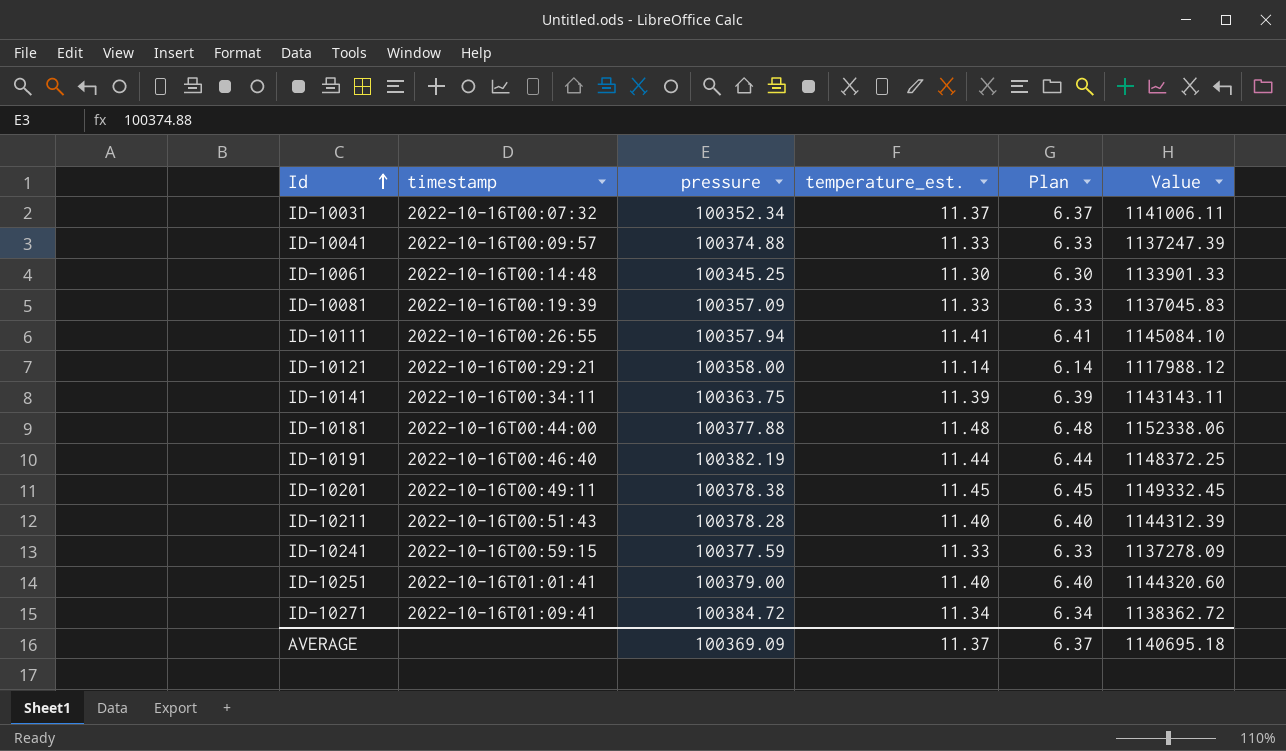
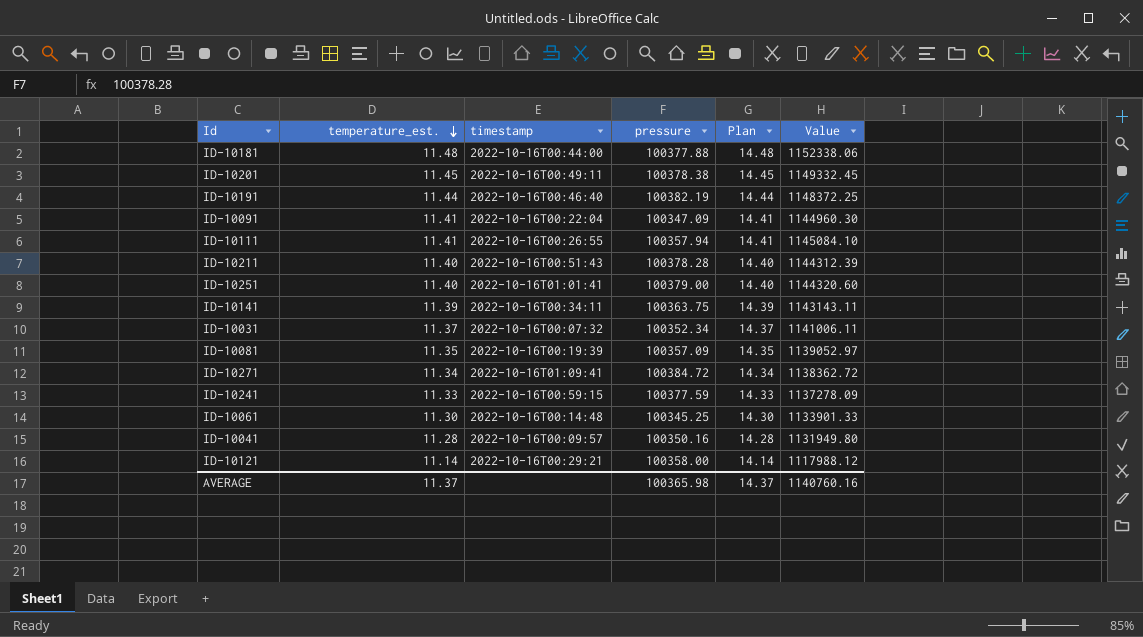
row order: Id ascending -> temperature_est. descending
column temperature_est. | position: 4 -> 2
column Plan | formula: [temperature_est.] - 5 -> [temperature_est.] + 3
row ID-10091: none -> 11.41 | 2022-10-16T00:22:04 | 100347.09 | 14.41 | 1144960.30
ID-10081 | temperature_est.: 11.33 -> 11.35
ID-10081 | Value: 1137045.83 -> 1139052.97
ID-10041 | temperature_est.: 11.33 -> 11.28
ID-10041 | pressure: 100374.88 -> 100350.16
ID-10041 | Value: 1137247.39 -> 1131949.80
AVERAGE | pressure: 100369.09 -> 100365.98
AVERAGE | Plan: 6.37 -> 14.37
AVERAGE | Value: 1140695.18 -> 1140760.16

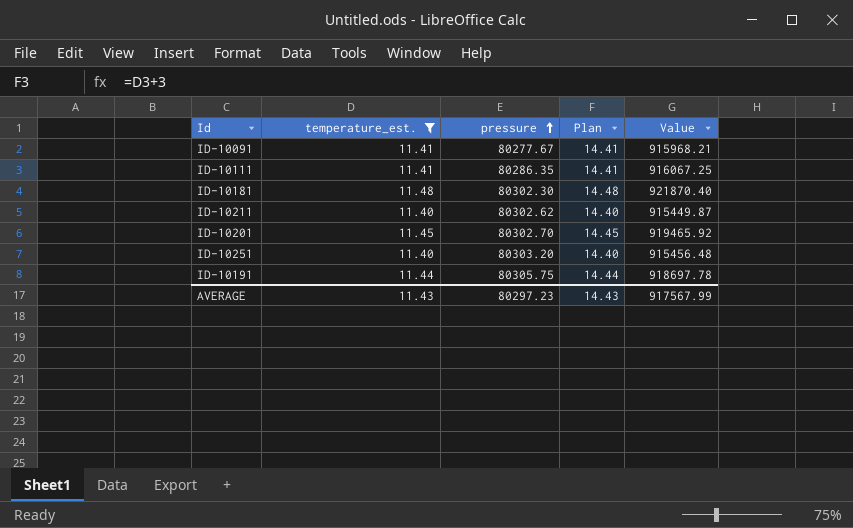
filter: none -> temperature_est. >= 11.40
row order: temperature_est. descending -> pressure ascending
column timestamp | position: 3 -> none
ID-10091 | pressure: 100347.09 -> 80277.67
ID-10091 | Value: 1144960.30 -> 915968.21
ID-10111 | pressure: 100357.94 -> 80286.35
ID-10111 | Value: 1145084.10 -> 916067.25
ID-10181 | pressure: 100377.88 -> 80302.30
ID-10181 | Value: 1152338.06 -> 921870.40
ID-10211 | pressure: 100378.28 -> 80302.62
ID-10211 | Value: 1144312.39 -> 915449.87
ID-10201 | pressure: 100378.38 -> 80302.70
ID-10201 | Value: 1149332.45 -> 919465.92
ID-10251 | pressure: 100379.00 -> 80303.20
ID-10251 | Value: 1144320.60 -> 915456.48
ID-10191 | pressure: 100382.19 -> 80305.75
ID-10191 | Value: 1148372.25 -> 918697.78
AVERAGE | temperature_est.: 11.37 -> 11.43
AVERAGE | pressure: 100365.98 -> 80297.23
AVERAGE | Plan: 14.37 -> 14.43
AVERAGE | Value: 1140760.16 -> 917567.99

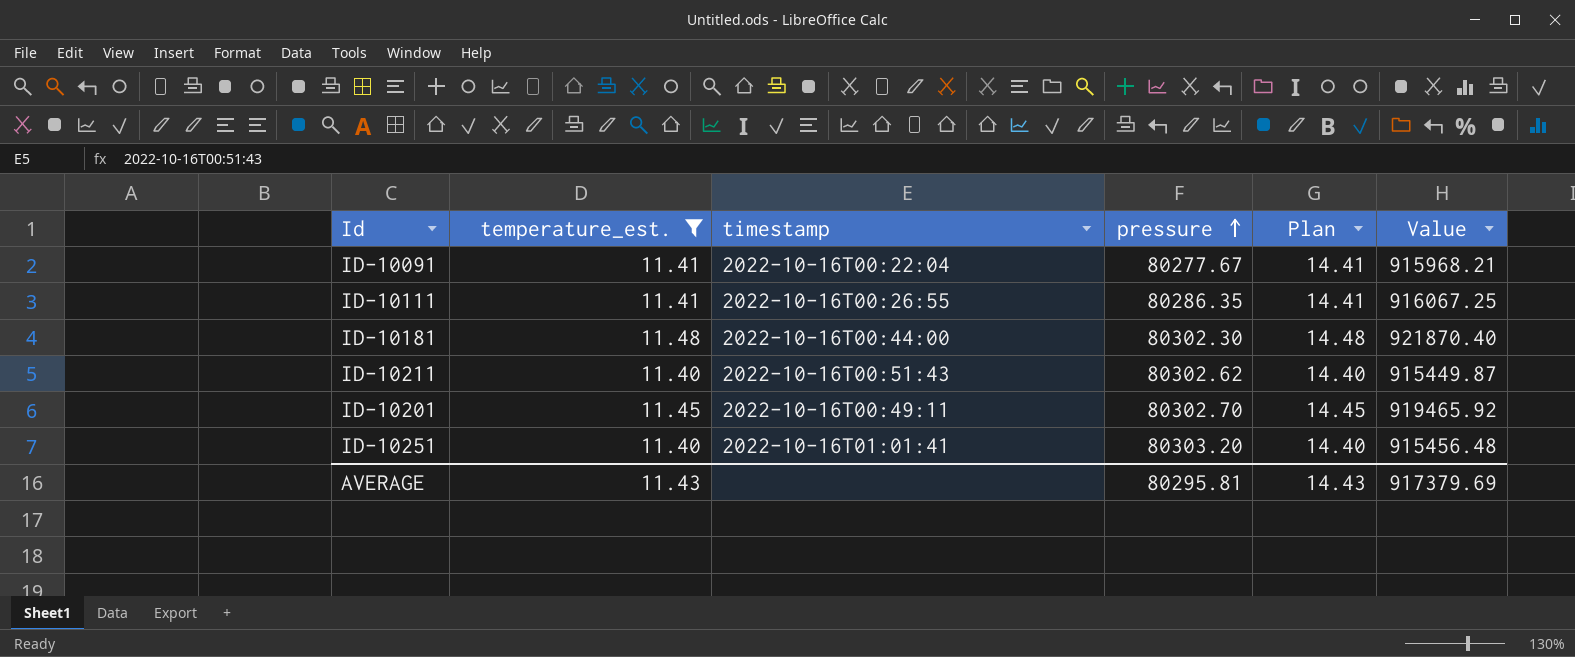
column timestamp | position: none -> 3
row ID-10191: 11.44 | 80305.75 | 14.44 | 918697.78 -> none
AVERAGE | pressure: 80297.23 -> 80295.81
AVERAGE | Value: 917567.99 -> 917379.69

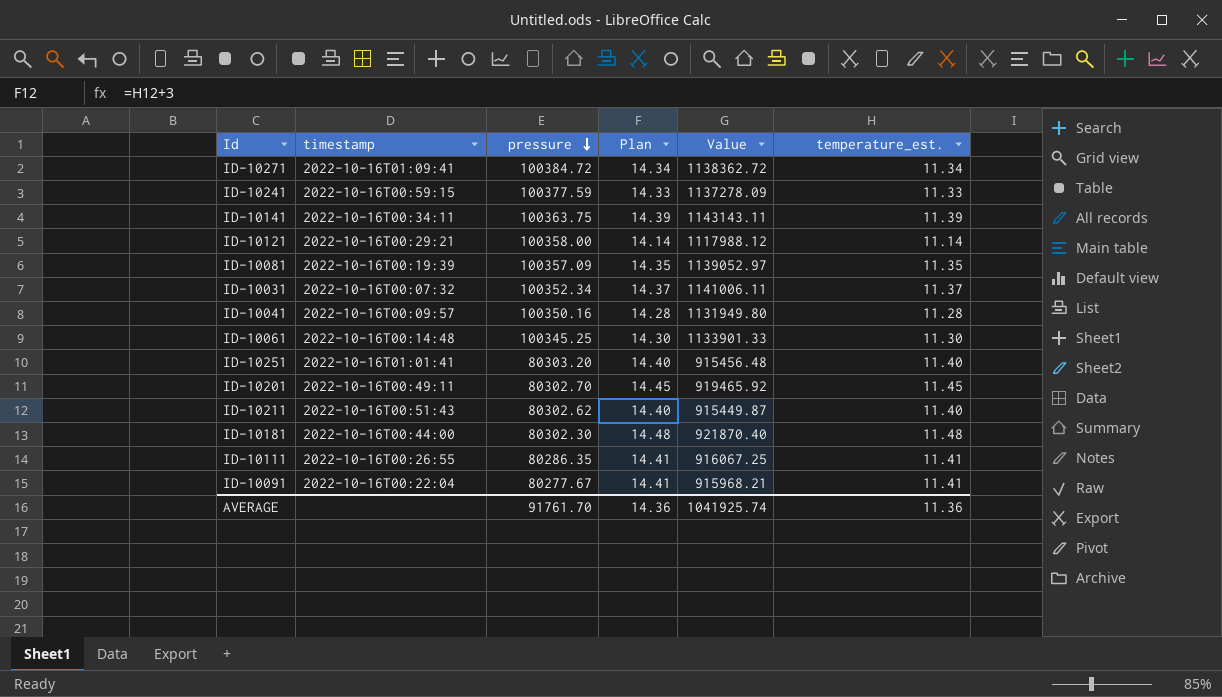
filter: temperature_est. >= 11.40 -> none
row order: pressure ascending -> pressure descending
column temperature_est. | position: 2 -> 6
AVERAGE | pressure: 80295.81 -> 91761.70
AVERAGE | Plan: 14.43 -> 14.36
AVERAGE | Value: 917379.69 -> 1041925.74
AVERAGE | temperature_est.: 11.43 -> 11.36

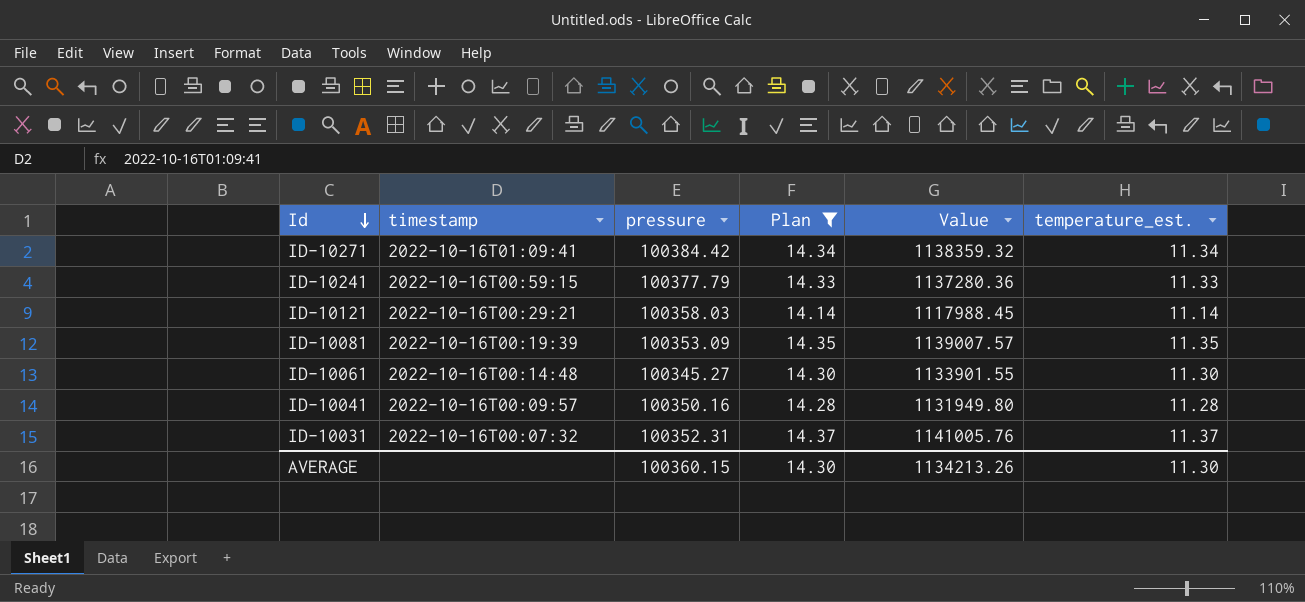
filter: none -> Plan <= 14.37
row order: pressure descending -> Id descending
ID-10271 | pressure: 100384.72 -> 100384.42
ID-10271 | Value: 1138362.72 -> 1138359.32
ID-10241 | pressure: 100377.59 -> 100377.79
ID-10241 | Value: 1137278.09 -> 1137280.36
ID-10121 | pressure: 100358.00 -> 100358.03
ID-10121 | Value: 1117988.12 -> 1117988.45
ID-10081 | pressure: 100357.09 -> 100353.09
ID-10081 | Value: 1139052.97 -> 1139007.57
ID-10061 | pressure: 100345.25 -> 100345.27
ID-10061 | Value: 1133901.33 -> 1133901.55
ID-10031 | pressure: 100352.34 -> 100352.31
ID-10031 | Value: 1141006.11 -> 1141005.76
AVERAGE | pressure: 91761.70 -> 100360.15
AVERAGE | Plan: 14.36 -> 14.30
AVERAGE | Value: 1041925.74 -> 1134213.26
AVERAGE | temperature_est.: 11.36 -> 11.30

